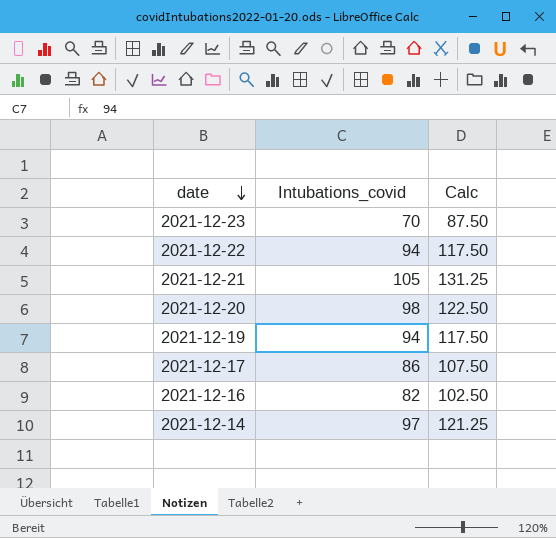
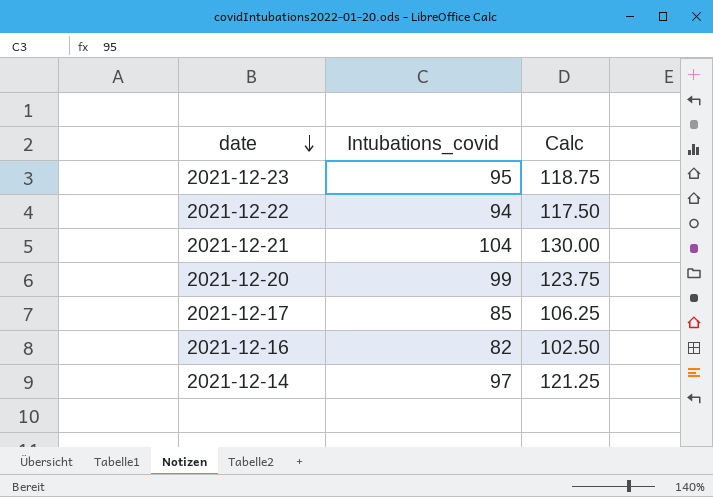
row 2021-12-19: 94 | 117.50 -> none
2021-12-23 | Intubations_covid: 70 -> 95
2021-12-23 | Calc: 87.50 -> 118.75
2021-12-21 | Intubations_covid: 105 -> 104
2021-12-21 | Calc: 131.25 -> 130.00
2021-12-20 | Intubations_covid: 98 -> 99
2021-12-20 | Calc: 122.50 -> 123.75
2021-12-17 | Intubations_covid: 86 -> 85
2021-12-17 | Calc: 107.50 -> 106.25

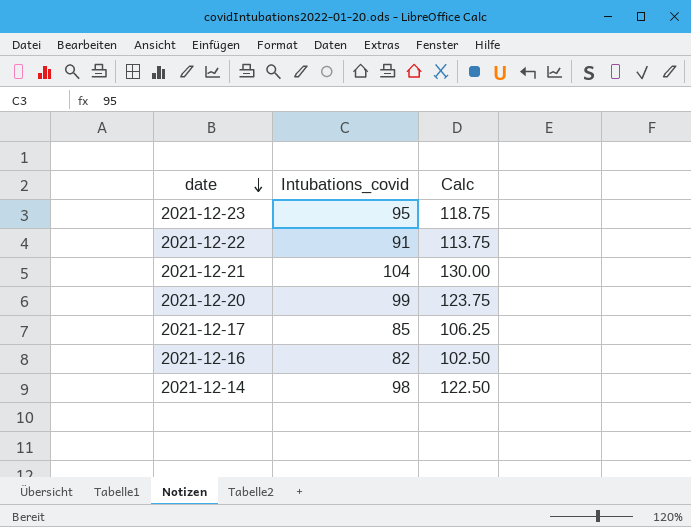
2021-12-22 | Intubations_covid: 94 -> 91
2021-12-22 | Calc: 117.50 -> 113.75
2021-12-14 | Intubations_covid: 97 -> 98
2021-12-14 | Calc: 121.25 -> 122.50

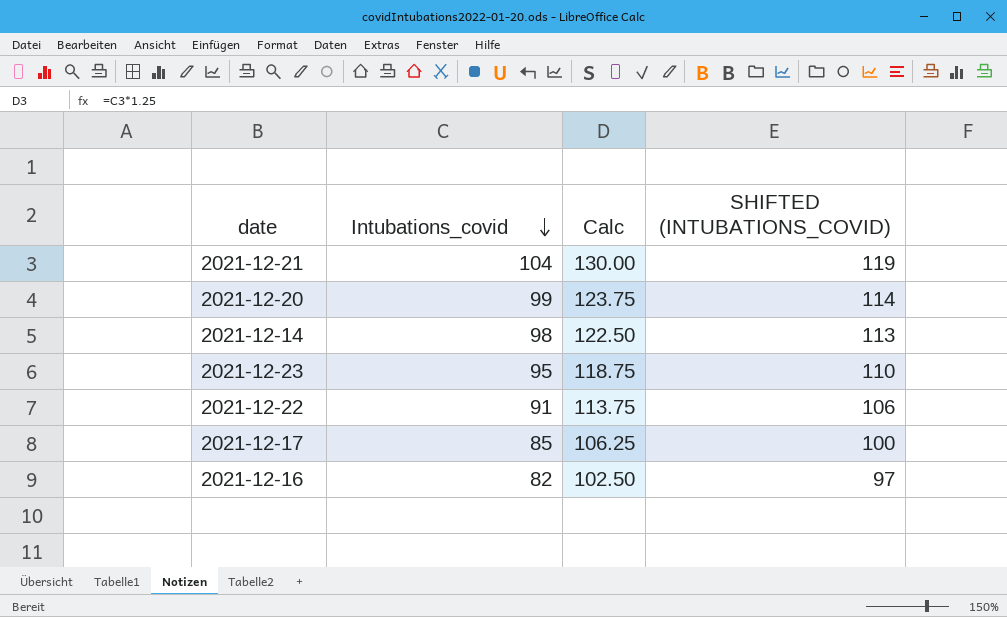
row order: date descending -> Intubations_covid descending
column SHIFTED (INTUBATIONS_COVID) | formula: none -> [Intubations_covid] + 15

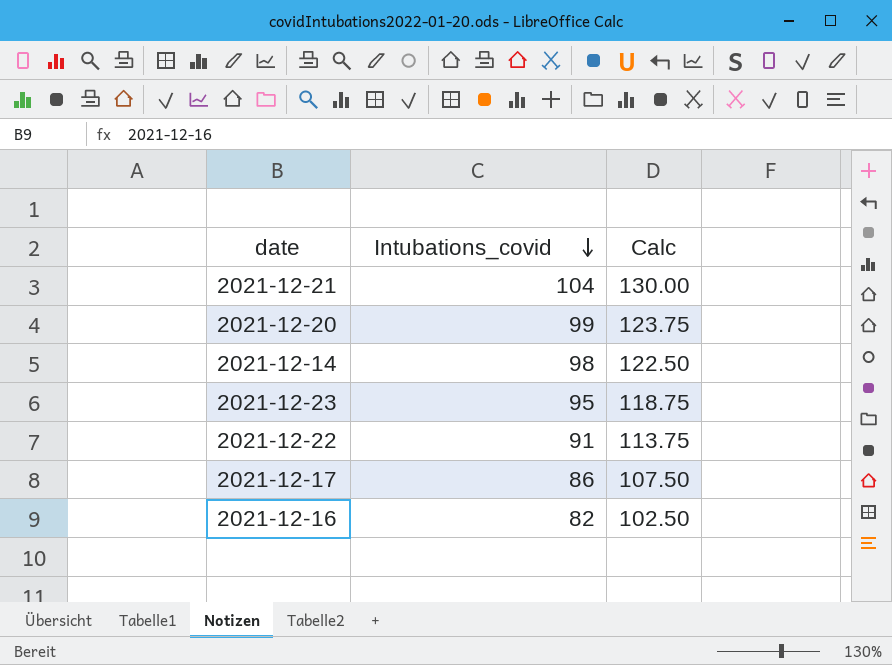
column SHIFTED (INTUBATIONS_COVID) | formula: [Intubations_covid] + 15 -> none
2021-12-17 | Intubations_covid: 85 -> 86
2021-12-17 | Calc: 106.25 -> 107.50

